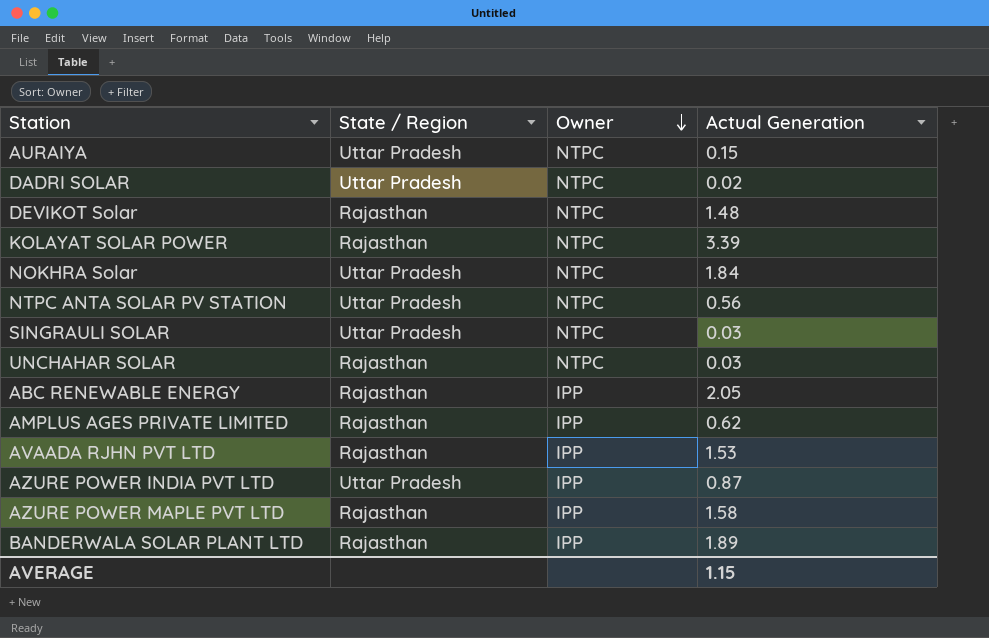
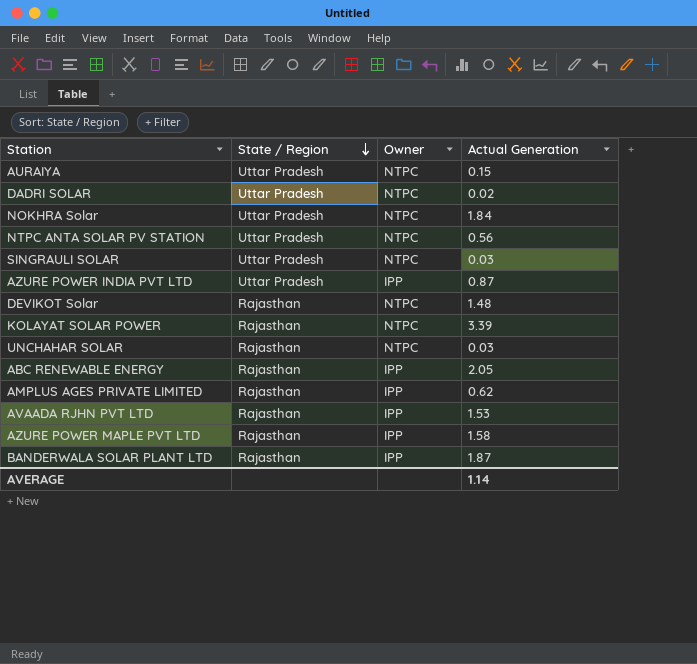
row order: Owner descending -> State / Region descending
BANDERWALA SOLAR PLANT LTD | Actual Generation: 1.89 -> 1.87
AVERAGE | Actual Generation: 1.15 -> 1.14

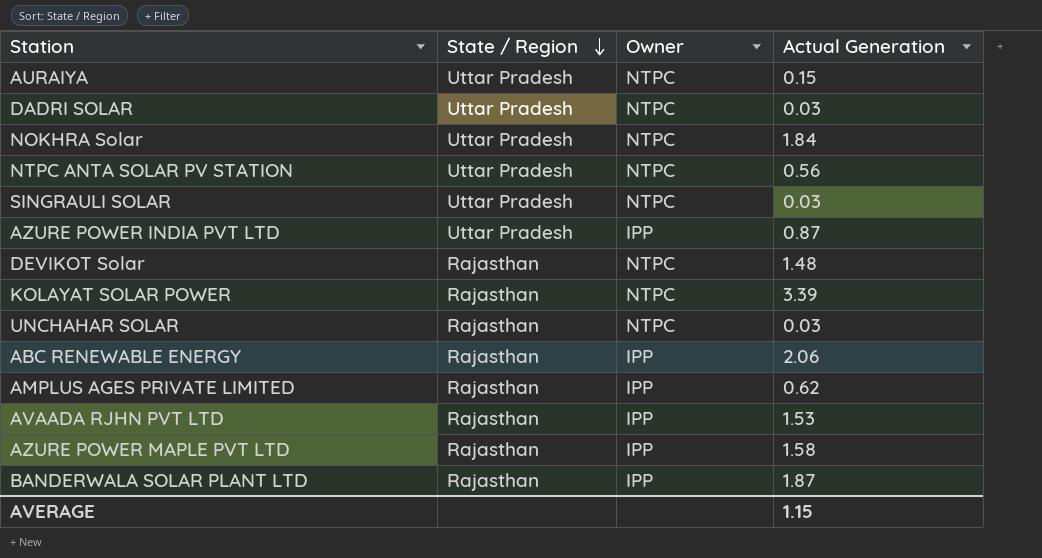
DADRI SOLAR | Actual Generation: 0.02 -> 0.03
ABC RENEWABLE ENERGY | Actual Generation: 2.05 -> 2.06
AVERAGE | Actual Generation: 1.14 -> 1.15

